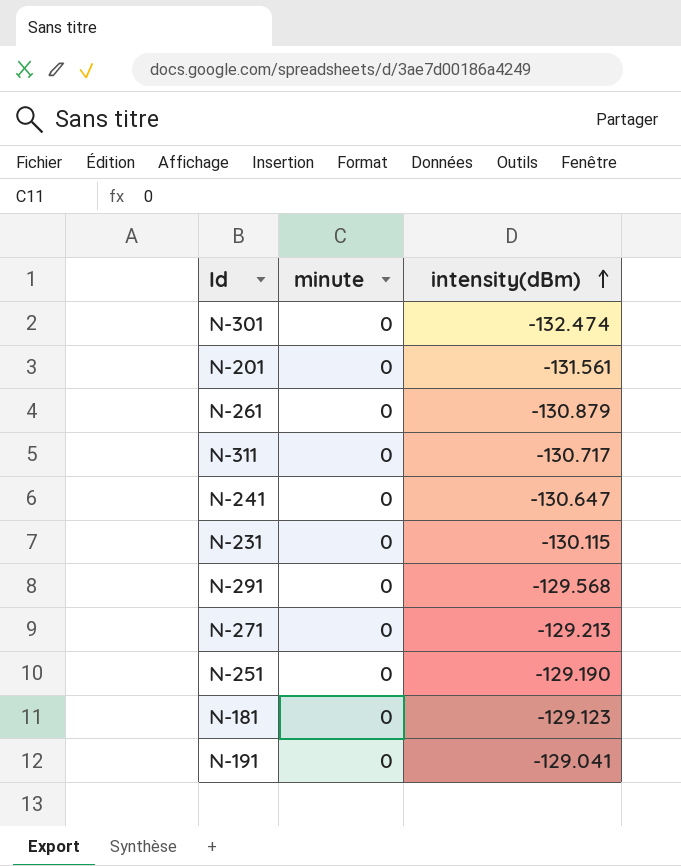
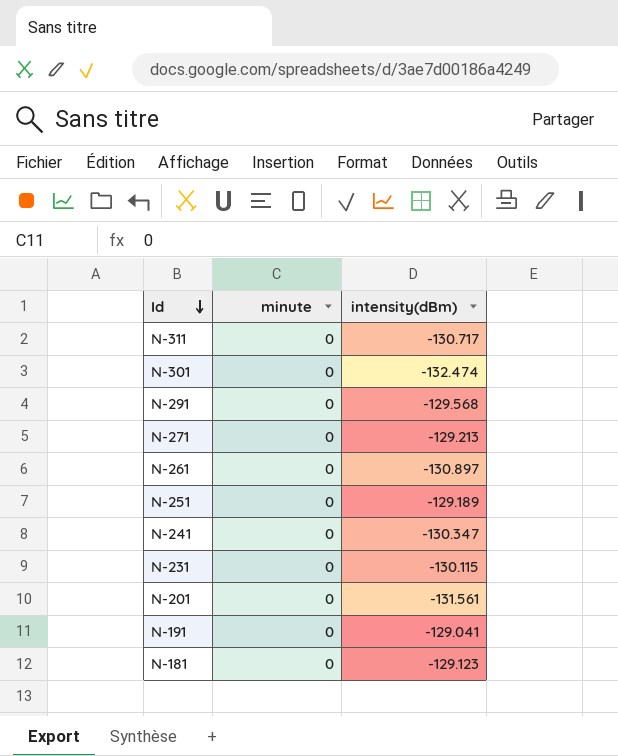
row order: intensity(dBm) ascending -> Id descending
N-261 | intensity(dBm): -130.879 -> -130.897
N-251 | intensity(dBm): -129.190 -> -129.189
N-241 | intensity(dBm): -130.647 -> -130.347

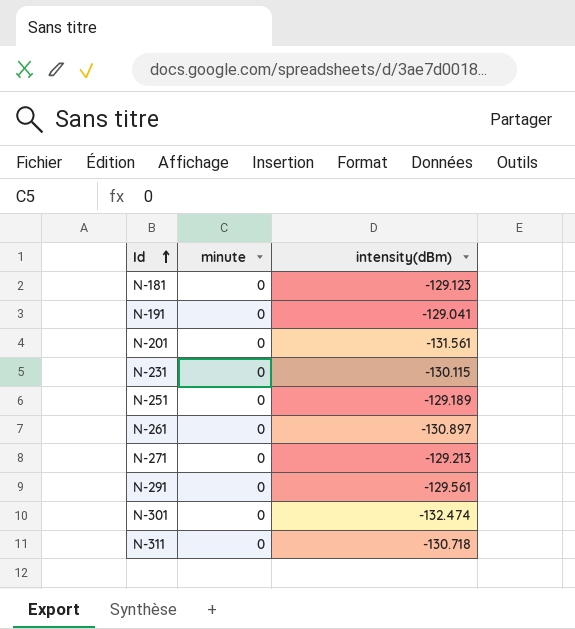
row order: Id descending -> Id ascending
row N-241: 0 | -130.347 -> none
N-291 | intensity(dBm): -129.568 -> -129.561
N-311 | intensity(dBm): -130.717 -> -130.718

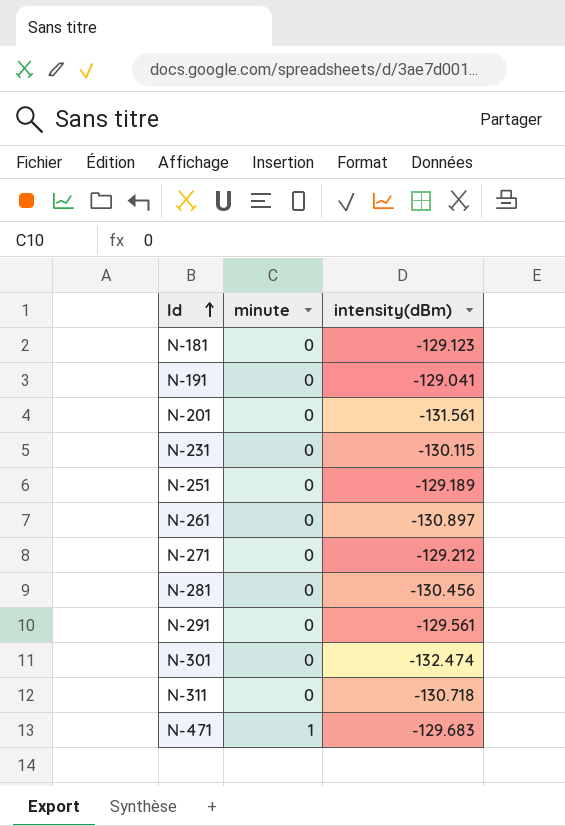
N-271 | intensity(dBm): -129.213 -> -129.212
row N-281: none -> 0 | -130.456
row N-471: none -> 1 | -129.683

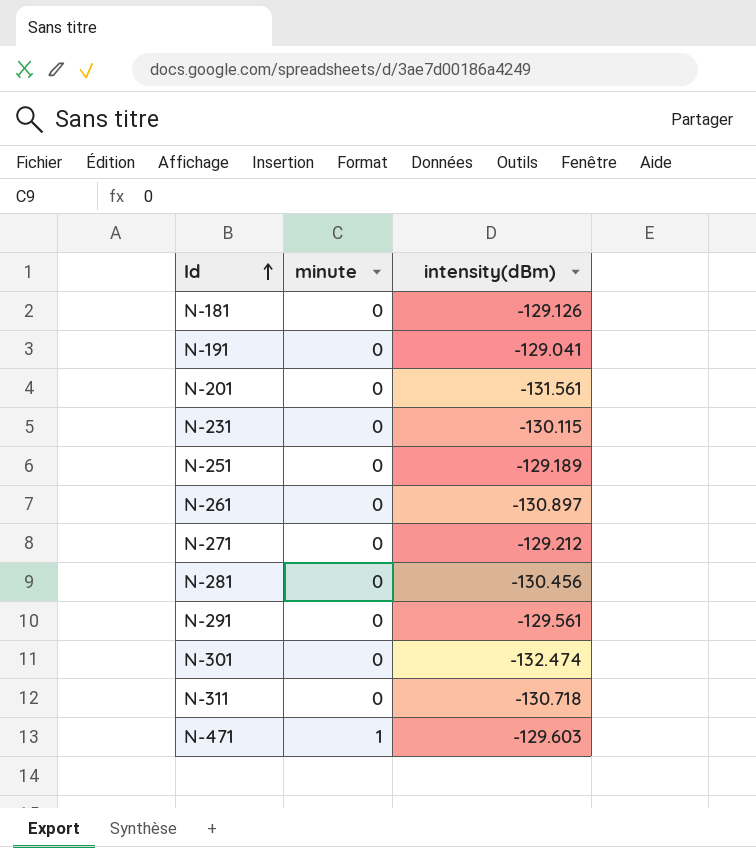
N-181 | intensity(dBm): -129.123 -> -129.126
N-471 | intensity(dBm): -129.683 -> -129.603

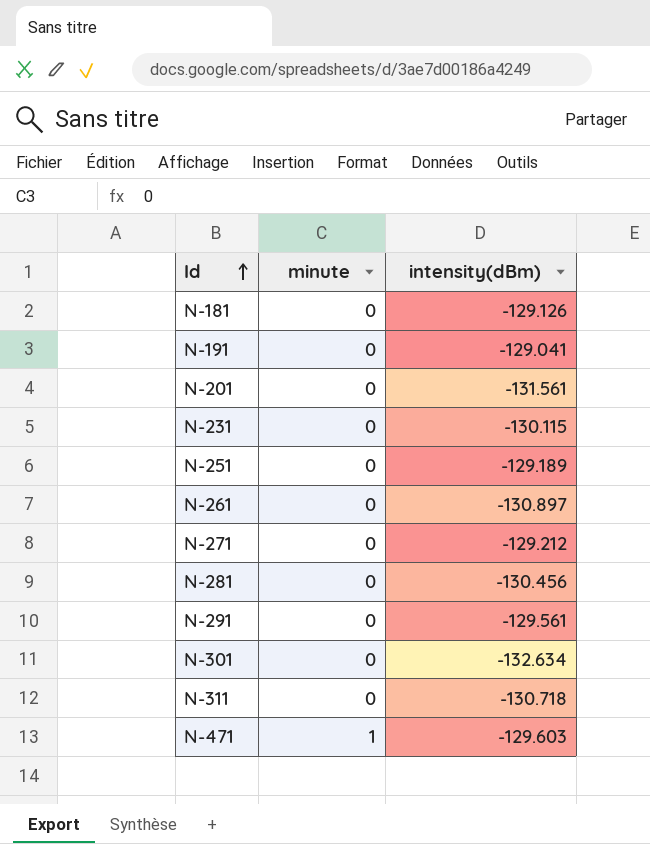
N-301 | intensity(dBm): -132.474 -> -132.634

